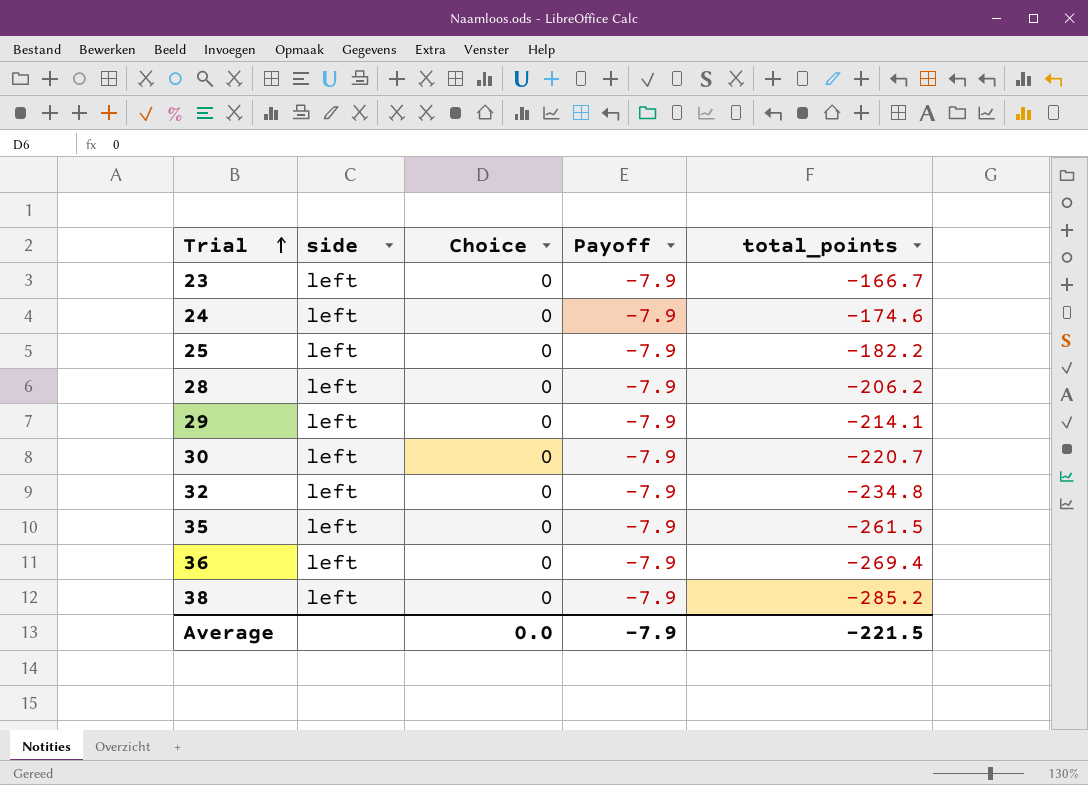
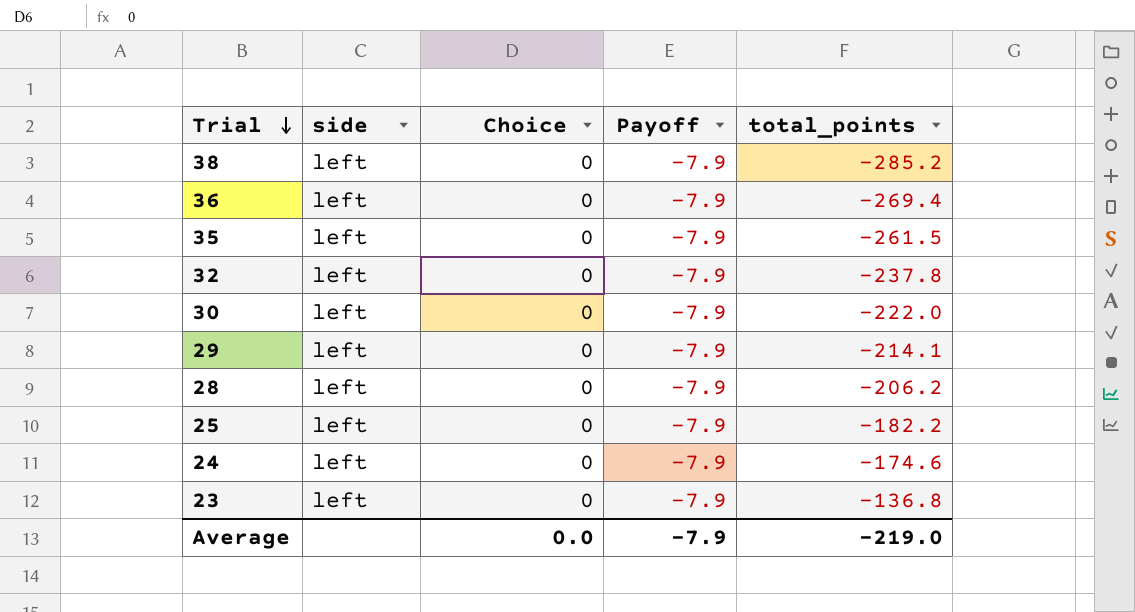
row order: Trial ascending -> Trial descending
32 | total_points: -234.8 -> -237.8
30 | total_points: -220.7 -> -222.0
23 | total_points: -166.7 -> -136.8
Average | total_points: -221.5 -> -219.0

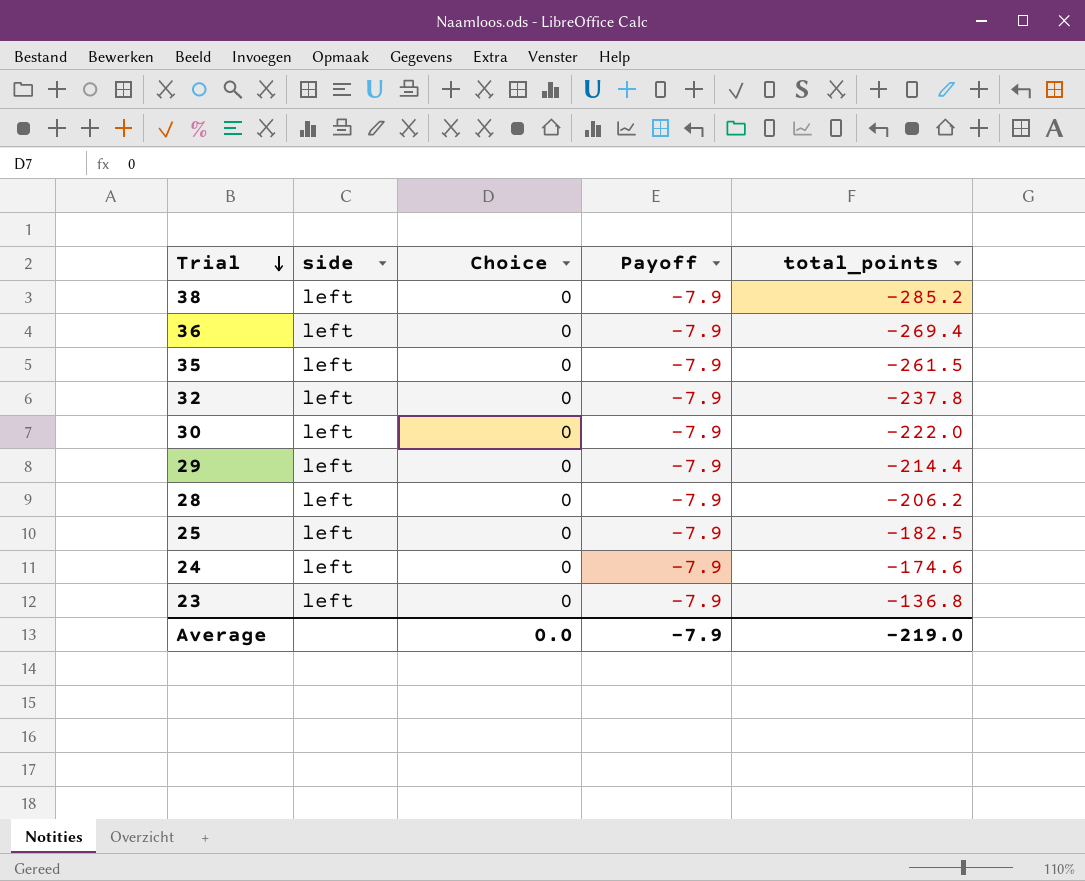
29 | total_points: -214.1 -> -214.4
25 | total_points: -182.2 -> -182.5

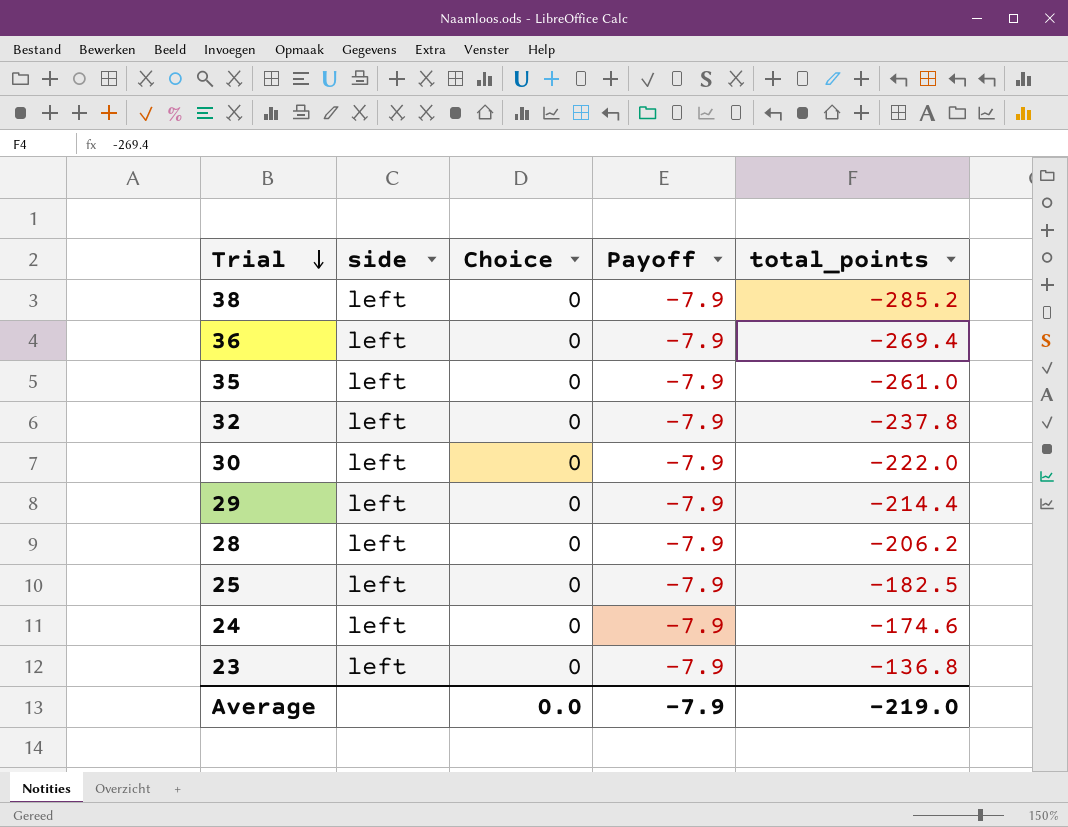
35 | total_points: -261.5 -> -261.0

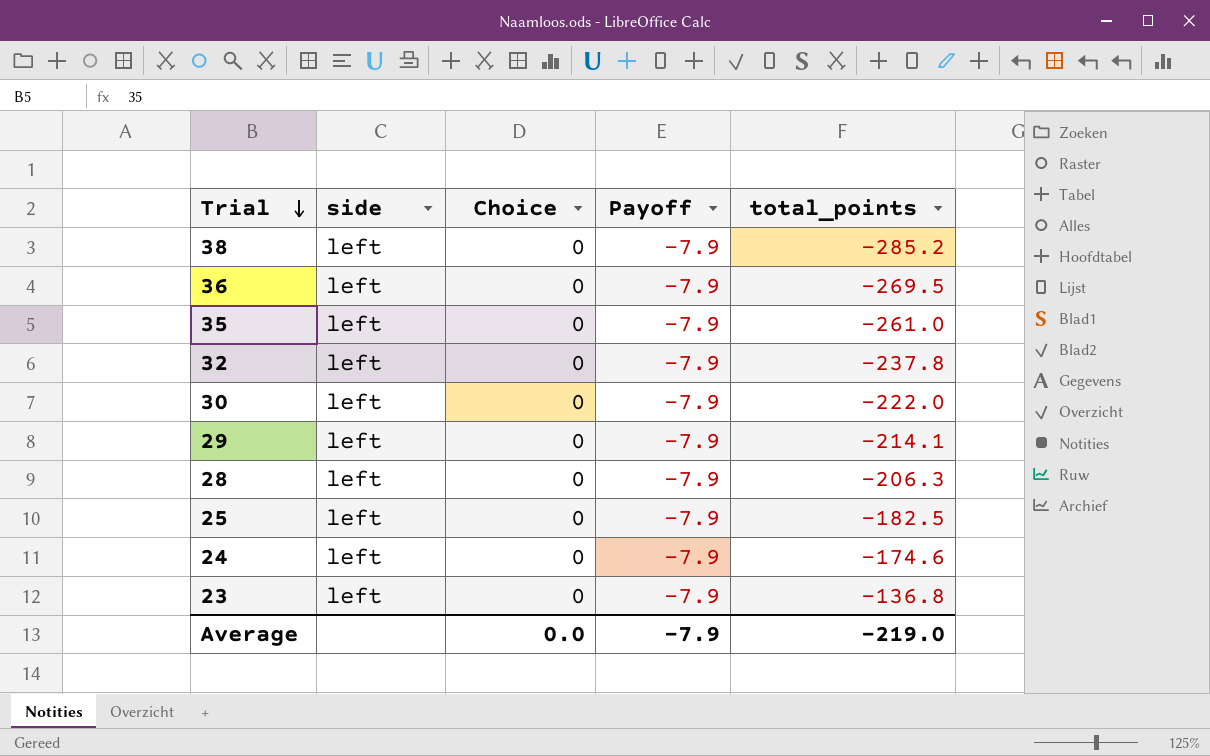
36 | total_points: -269.4 -> -269.5
29 | total_points: -214.4 -> -214.1
28 | total_points: -206.2 -> -206.3

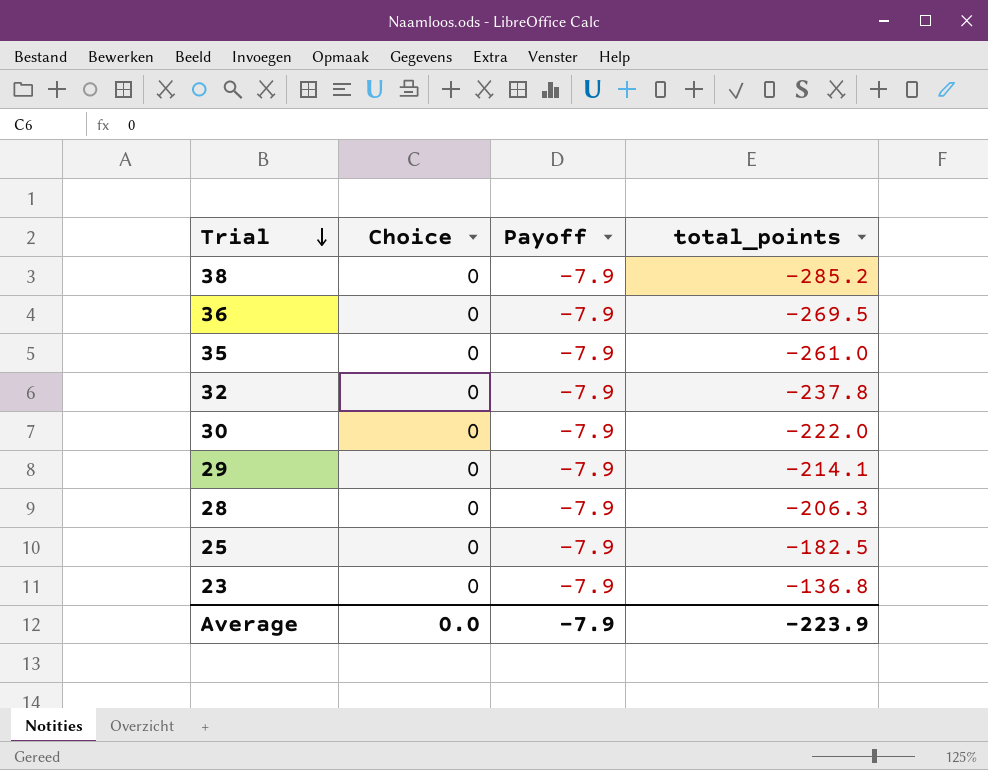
column side | position: 2 -> none
row 24: left | 0 | -7.9 | -174.6 -> none
Average | total_points: -219.0 -> -223.9

